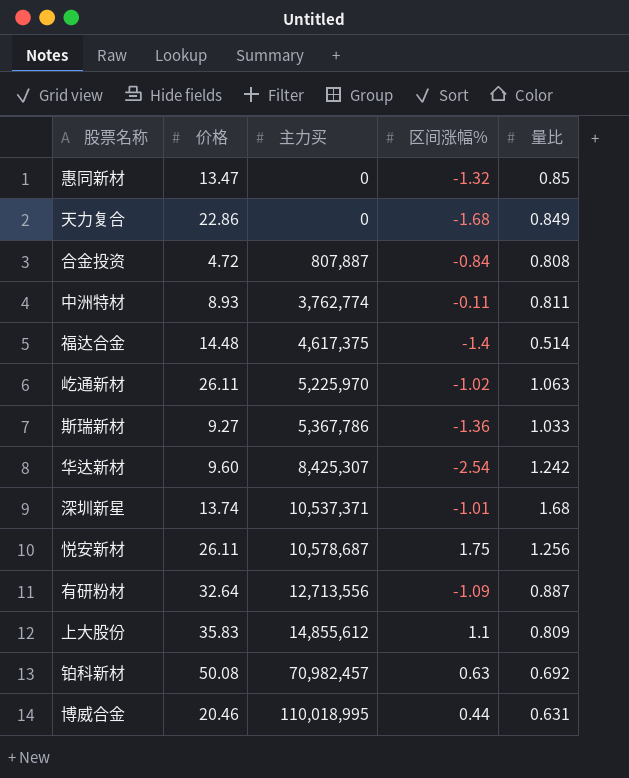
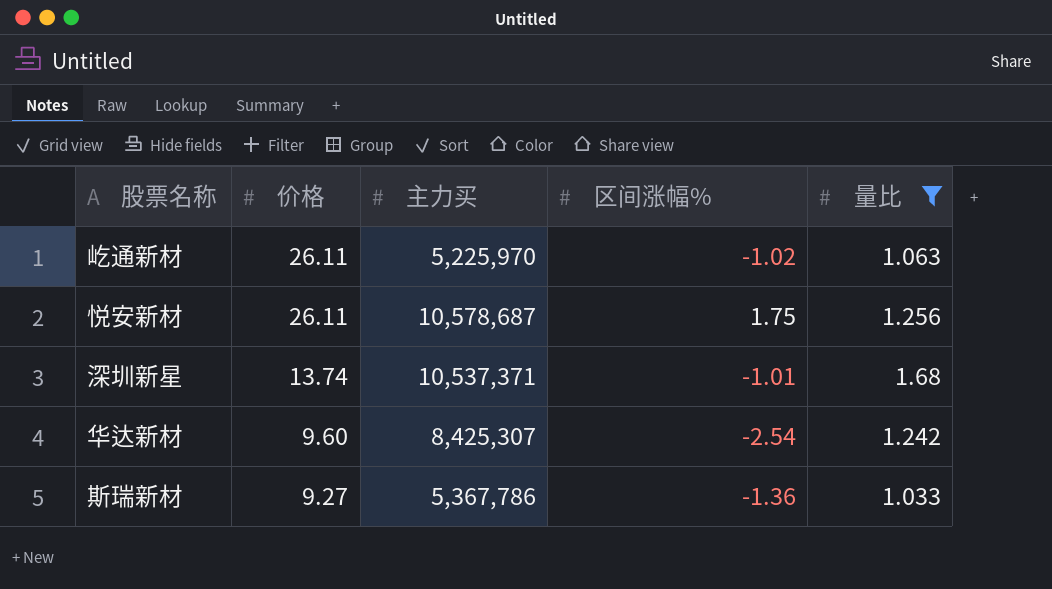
filter: none -> 量比 >= 1.033
row order: 主力买 ascending -> 价格 descending

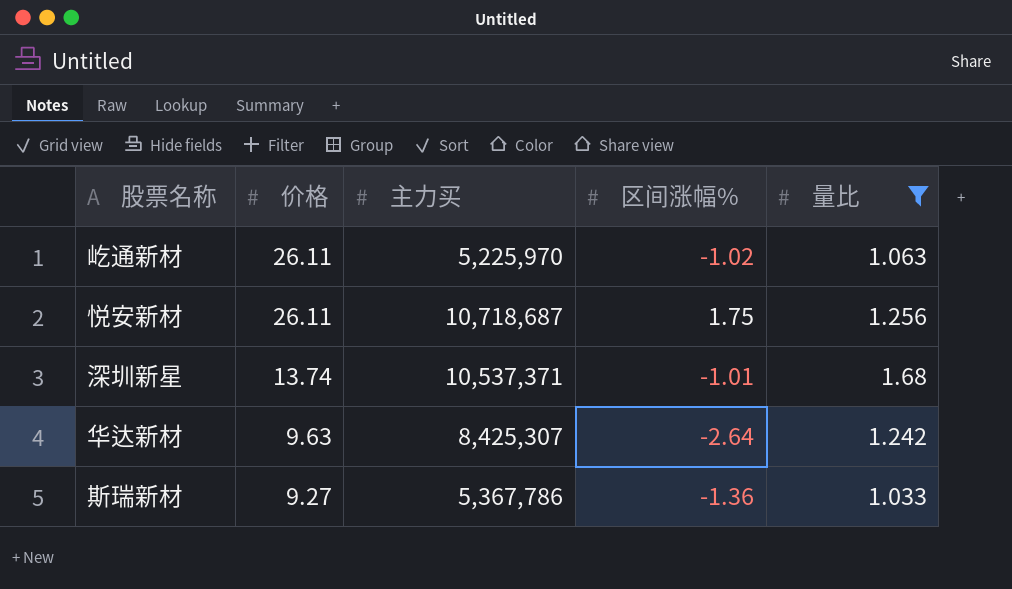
悦安新材 | 主力买: 10,578,687 -> 10,718,687
华达新材 | 价格: 9.60 -> 9.63
华达新材 | 区间涨幅%: -2.54 -> -2.64

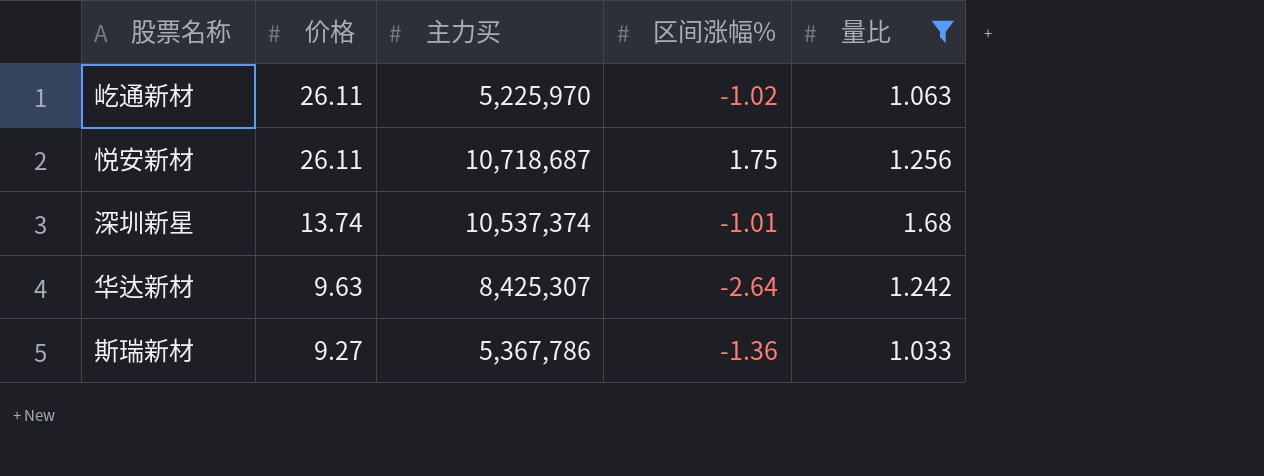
深圳新星 | 主力买: 10,537,371 -> 10,537,374

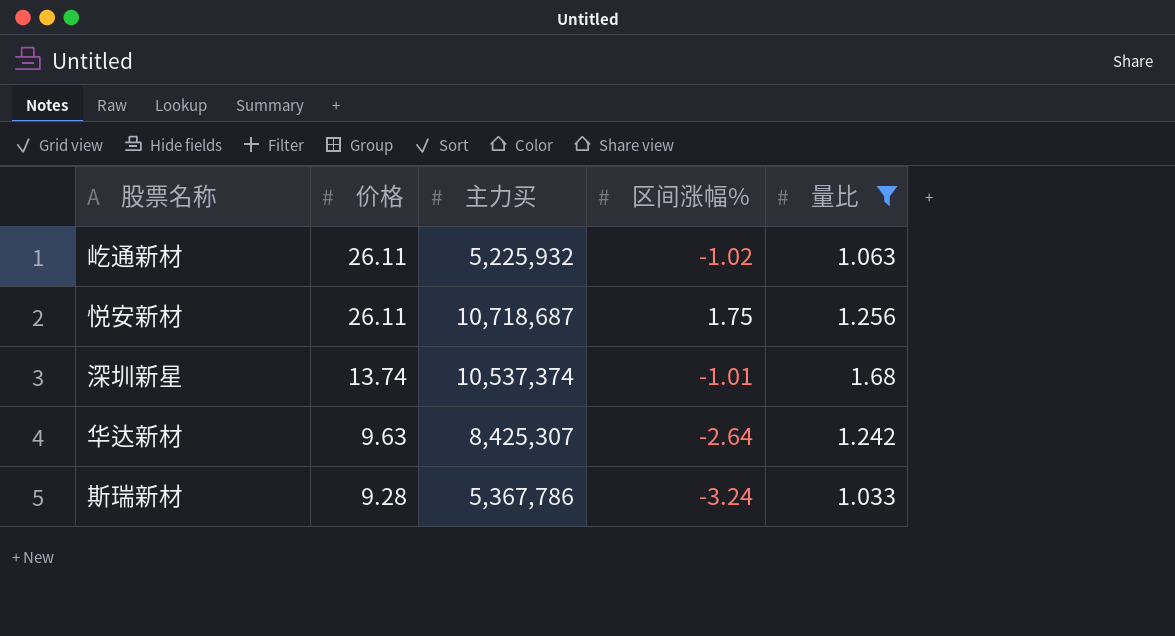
屹通新材 | 主力买: 5,225,970 -> 5,225,932
斯瑞新材 | 价格: 9.27 -> 9.28
斯瑞新材 | 区间涨幅%: -1.36 -> -3.24

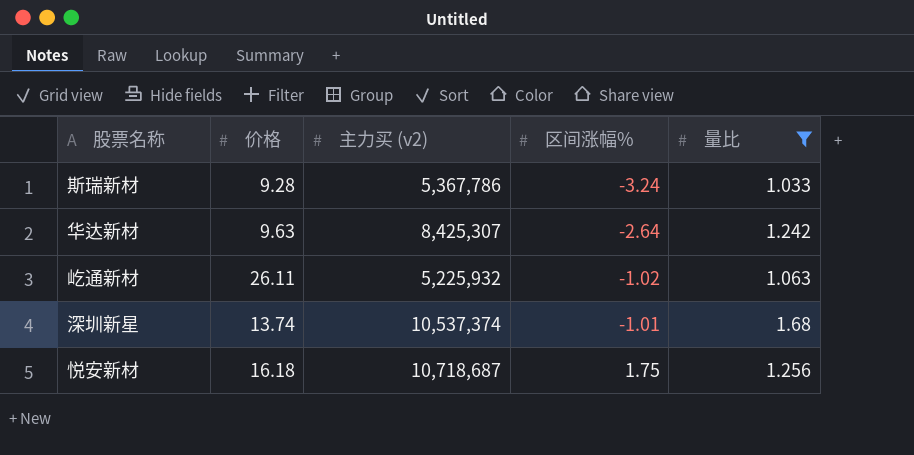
row order: 价格 descending -> 区间涨幅% ascending
column name: 主力买 -> 主力买 (v2)
悦安新材 | 价格: 26.11 -> 16.18

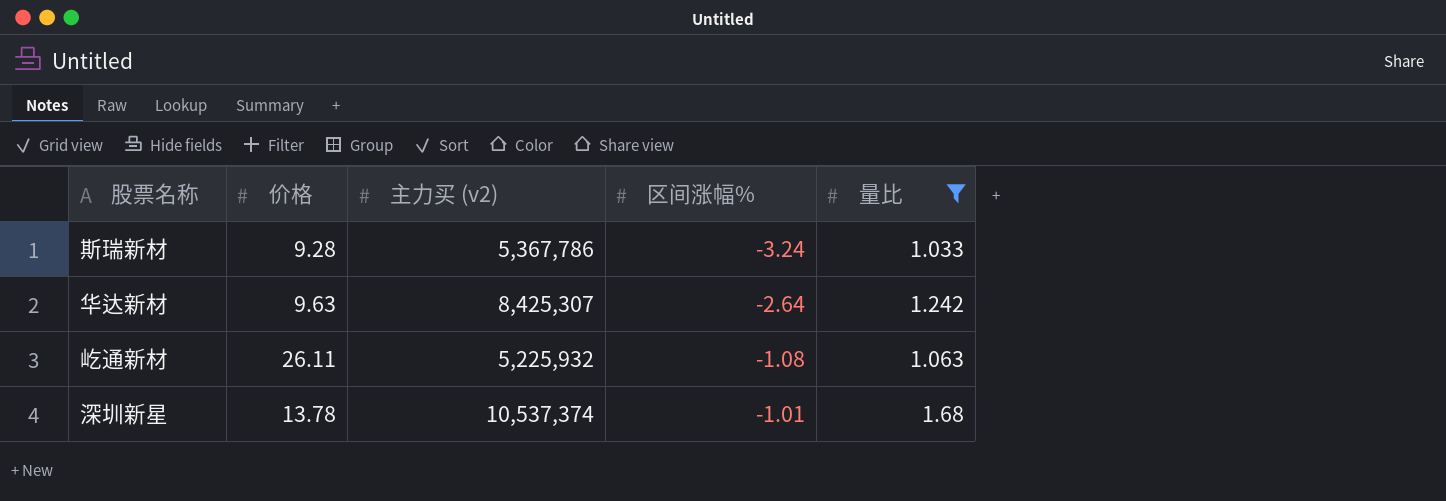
row 悦安新材: 16.18 | 10,718,687 | 1.75 | 1.256 -> none
屹通新材 | 区间涨幅%: -1.02 -> -1.08
深圳新星 | 价格: 13.74 -> 13.78

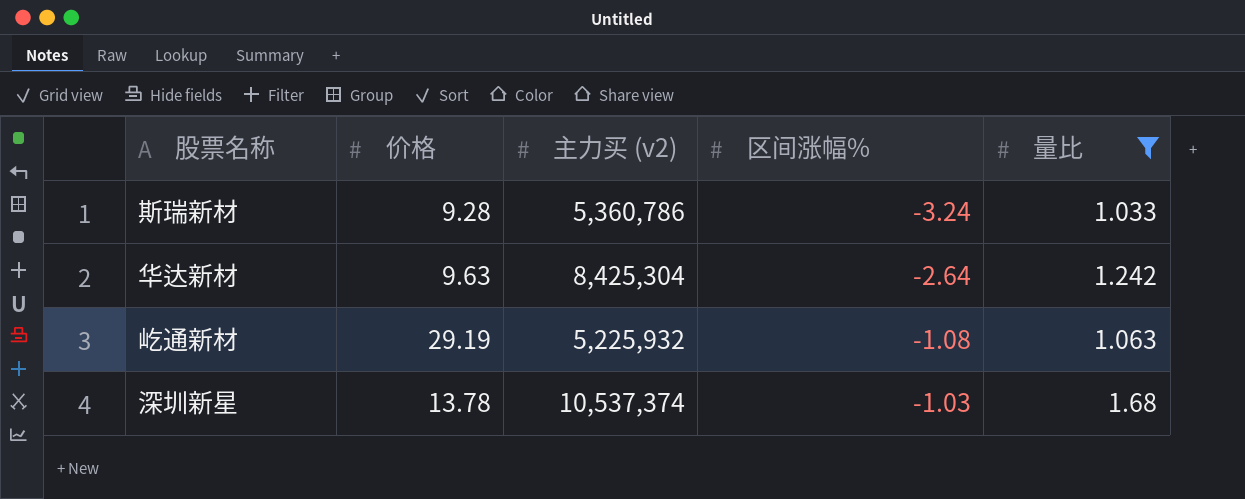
斯瑞新材 | 主力买 (v2): 5,367,786 -> 5,360,786
华达新材 | 主力买 (v2): 8,425,307 -> 8,425,304
屹通新材 | 价格: 26.11 -> 29.19
深圳新星 | 区间涨幅%: -1.01 -> -1.03

